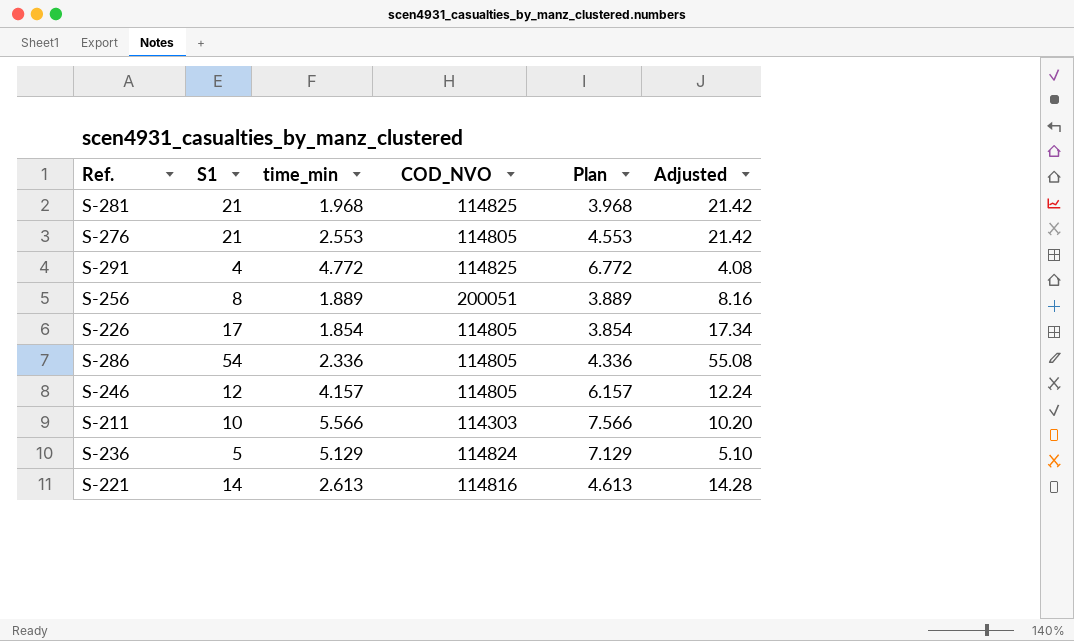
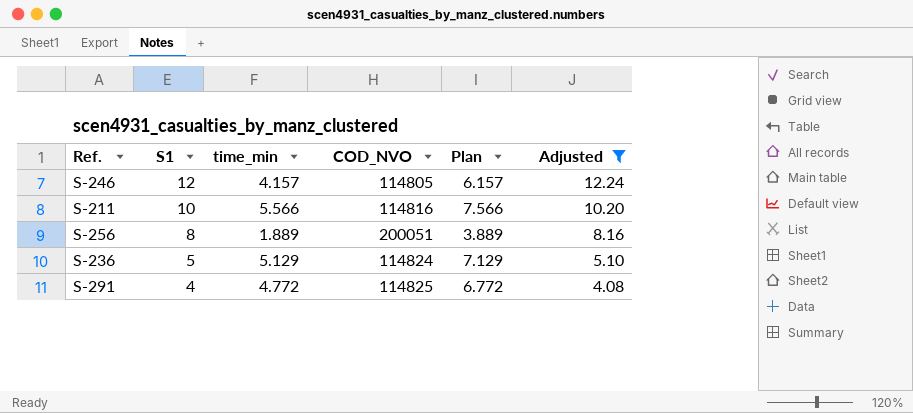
filter: none -> Adjusted <= 12.24
row order: none -> S1 descending
S-211 | COD_NVO: 114303 -> 114816

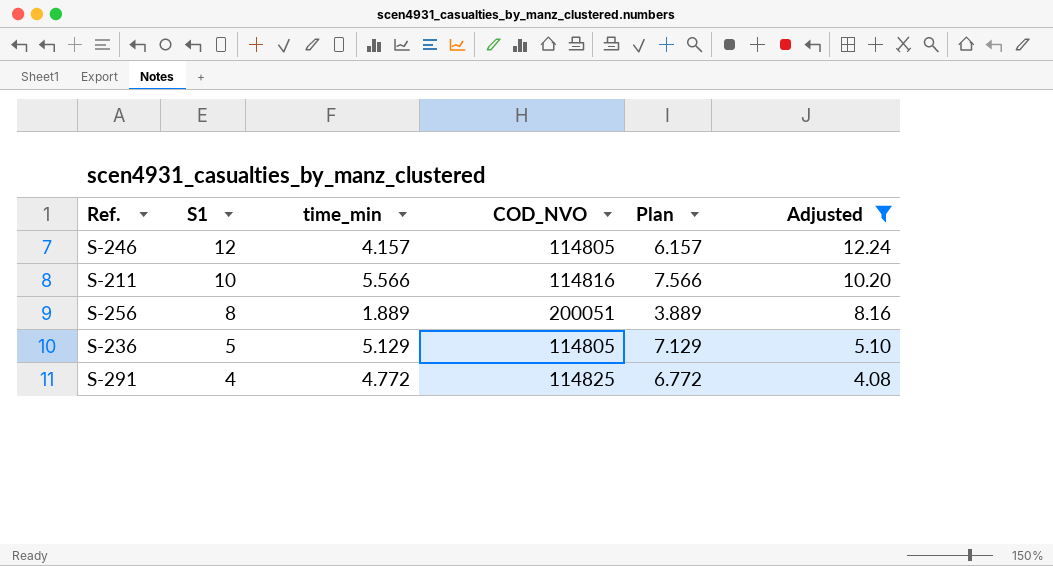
S-236 | COD_NVO: 114824 -> 114805

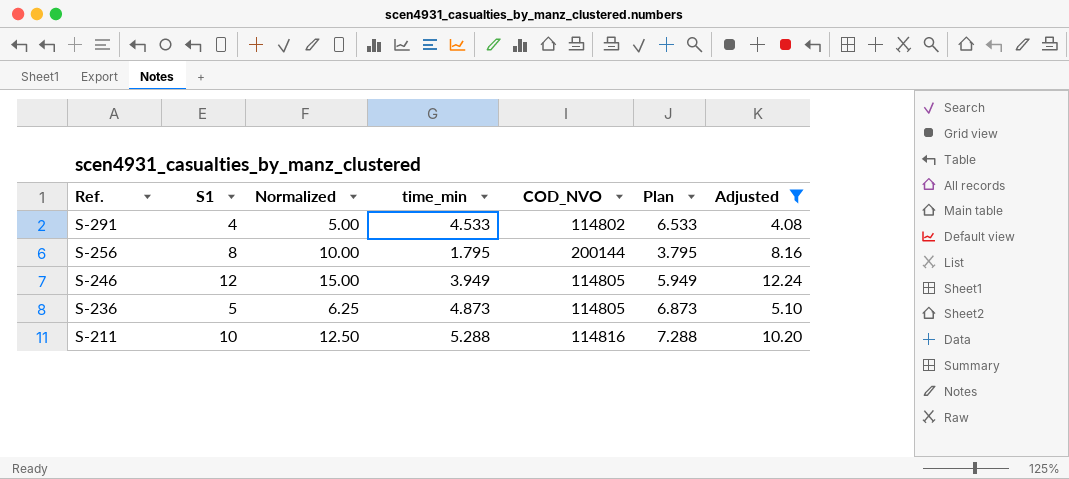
row order: S1 descending -> Ref. descending
column Normalized | formula: none -> [S1] * 1.25
S-291 | time_min: 4.772 -> 4.533
S-291 | COD_NVO: 114825 -> 114802
S-291 | Plan: 6.772 -> 6.533
S-256 | time_min: 1.889 -> 1.795
S-256 | COD_NVO: 200051 -> 200144
S-256 | Plan: 3.889 -> 3.795
S-246 | time_min: 4.157 -> 3.949
S-246 | Plan: 6.157 -> 5.949
S-236 | time_min: 5.129 -> 4.873
S-236 | Plan: 7.129 -> 6.873
S-211 | time_min: 5.566 -> 5.288
S-211 | Plan: 7.566 -> 7.288

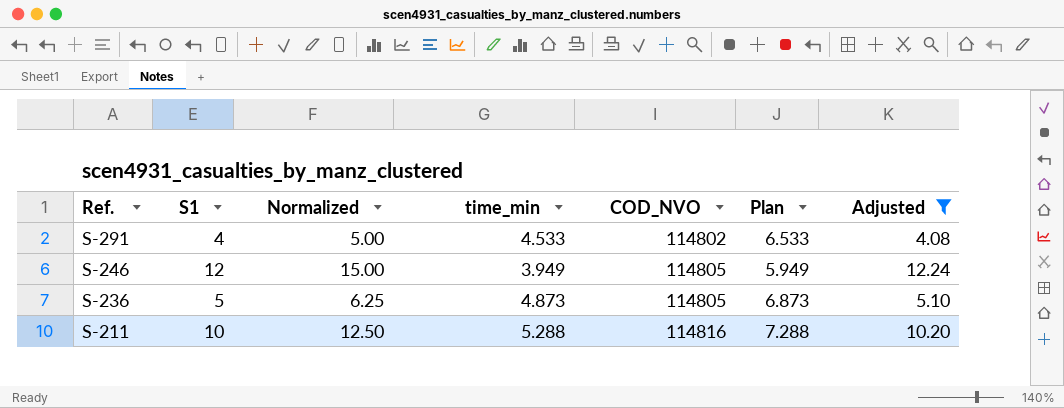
row S-256: 8 | 10.00 | 1.795 | 200144 | 3.795 | 8.16 -> none

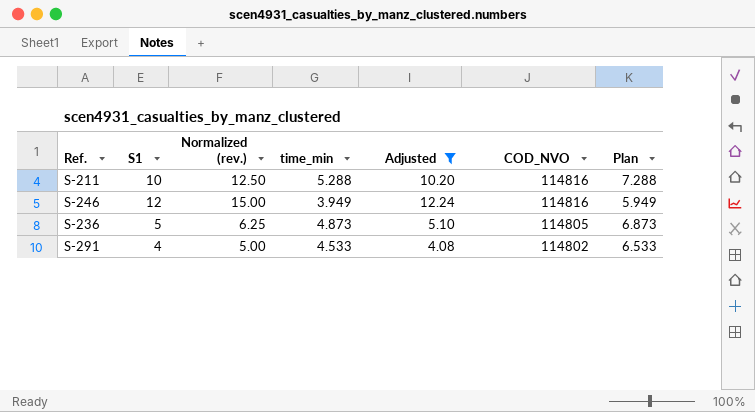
row order: Ref. descending -> COD_NVO descending
column name: Normalized -> Normalized (rev.)
column Adjusted | position: 7 -> 5
S-246 | COD_NVO: 114805 -> 114816

